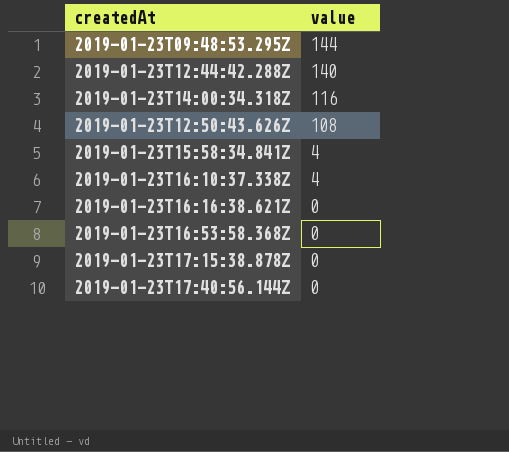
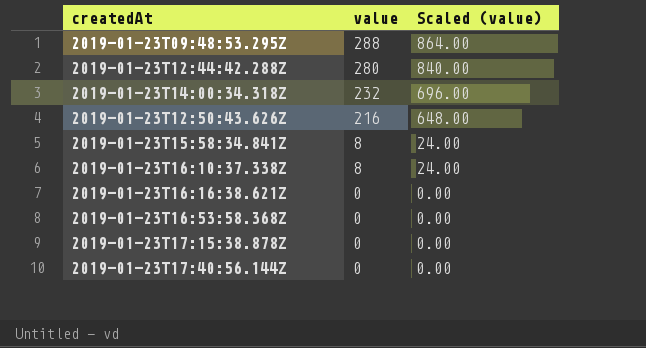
column Scaled (value) | formula: none -> [value] * 3
2019-01-23T09:48:53.295Z | value: 144 -> 288
2019-01-23T12:44:42.288Z | value: 140 -> 280
2019-01-23T14:00:34.318Z | value: 116 -> 232
2019-01-23T12:50:43.626Z | value: 108 -> 216
2019-01-23T15:58:34.841Z | value: 4 -> 8
2019-01-23T16:10:37.338Z | value: 4 -> 8

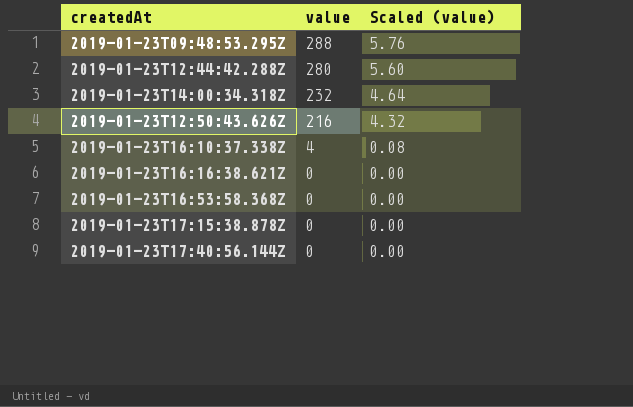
column Scaled (value) | formula: [value] * 3 -> [value] * 0.02
row 2019-01-23T15:58:34.841Z: 8 | 24.00 -> none
2019-01-23T16:10:37.338Z | value: 8 -> 4

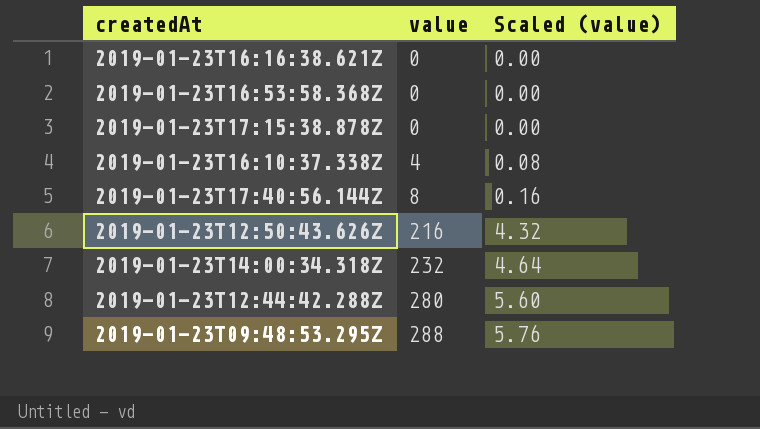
row order: value descending -> value ascending
2019-01-23T17:40:56.144Z | value: 0 -> 8
2019-01-23T17:40:56.144Z | Scaled (value): 0.00 -> 0.16

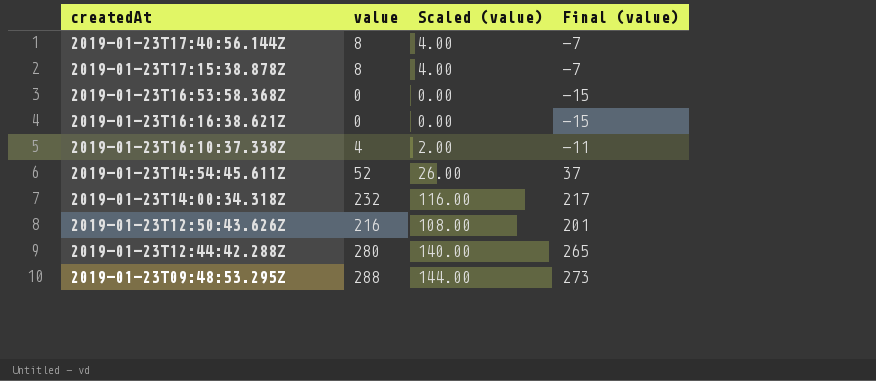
row order: value ascending -> createdAt descending
column Scaled (value) | formula: [value] * 0.02 -> [value] * 0.5
column Final (value) | formula: none -> [value] - 15
2019-01-23T17:15:38.878Z | value: 0 -> 8
row 2019-01-23T14:54:45.611Z: none -> 52 | 26.00 | 37

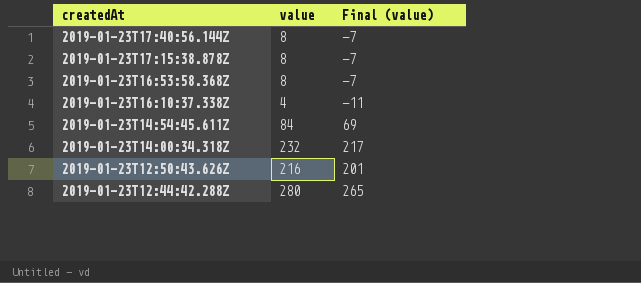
column Scaled (value) | formula: [value] * 0.5 -> none
row 2019-01-23T16:16:38.621Z: 0 | 0.00 | -15 -> none
row 2019-01-23T09:48:53.295Z: 288 | 144.00 | 273 -> none
2019-01-23T16:53:58.368Z | value: 0 -> 8
2019-01-23T16:53:58.368Z | Final (value): -15 -> -7
2019-01-23T14:54:45.611Z | value: 52 -> 84
2019-01-23T14:54:45.611Z | Final (value): 37 -> 69

